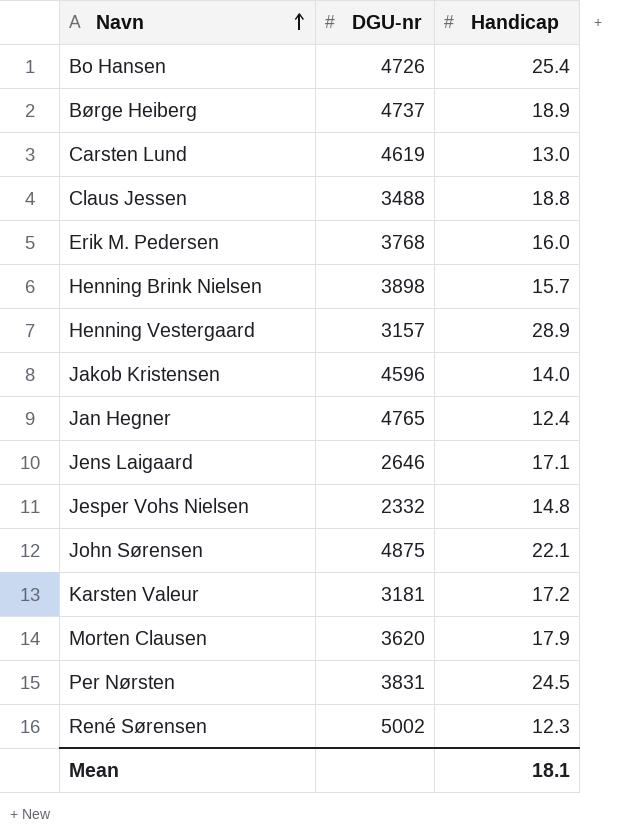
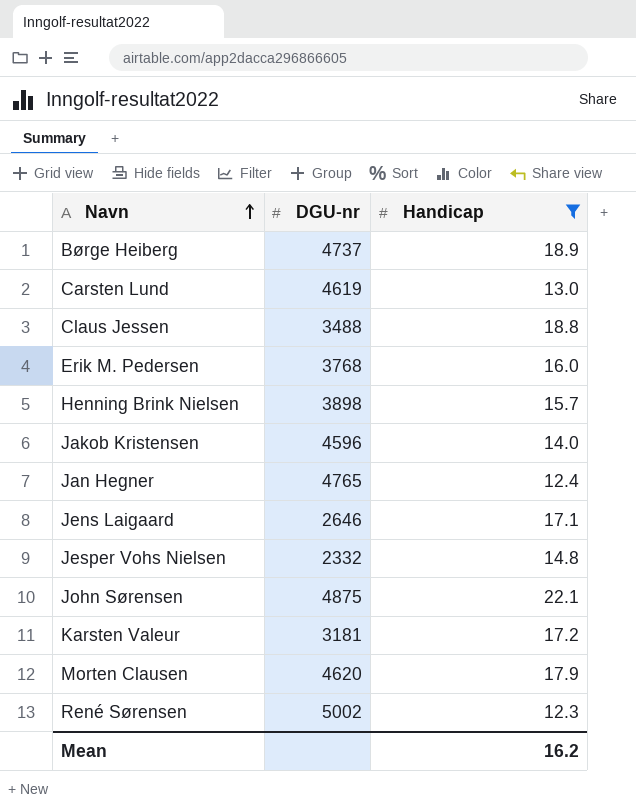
filter: none -> Handicap <= 22.1
Morten Clausen | DGU-nr: 3620 -> 4620
Mean | Handicap: 18.1 -> 16.2

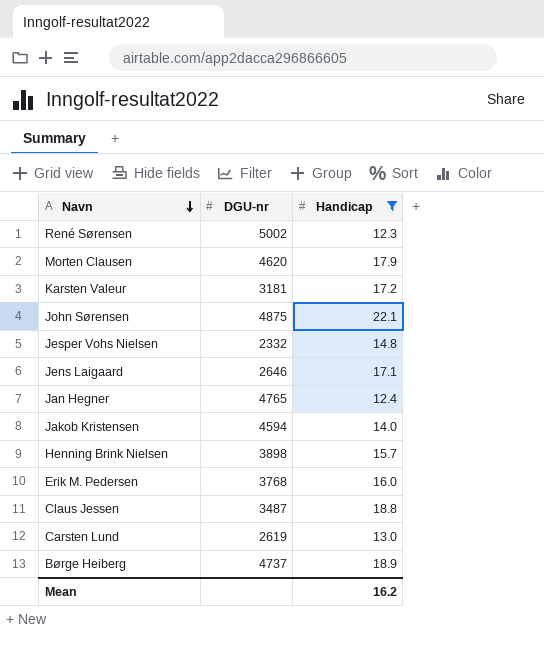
row order: Navn ascending -> Navn descending
Jakob Kristensen | DGU-nr: 4596 -> 4594
Claus Jessen | DGU-nr: 3488 -> 3487
Carsten Lund | DGU-nr: 4619 -> 2619

